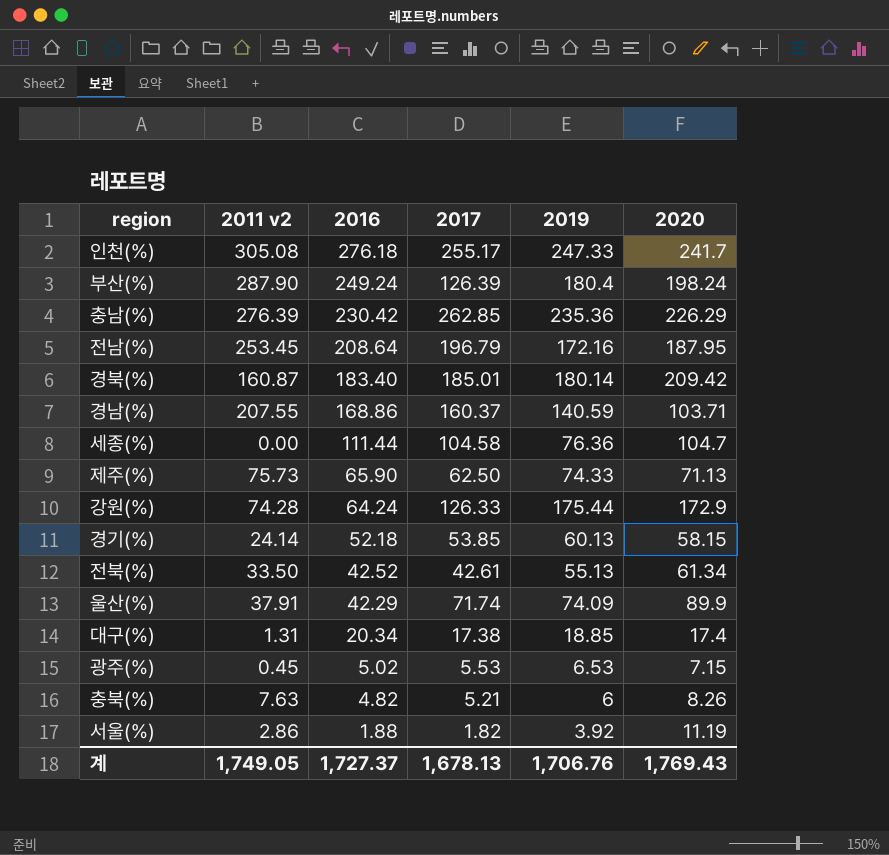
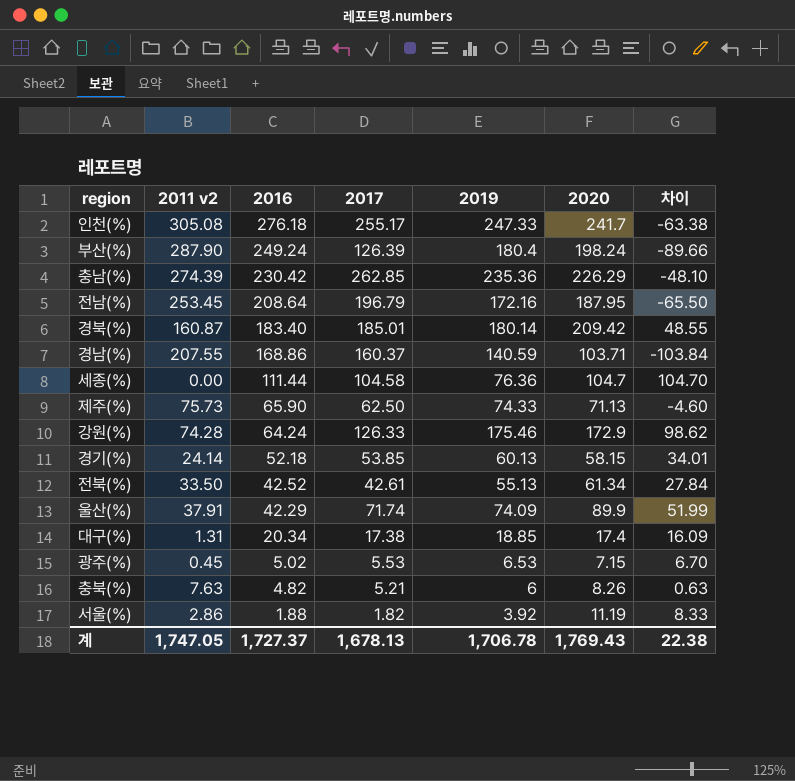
column 차이 | formula: none -> [2020] - [2011 v2]
충남(%) | 2011 v2: 276.39 -> 274.39
강원(%) | 2019: 175.44 -> 175.46
계 | 2011 v2: 1,749.05 -> 1,747.05
계 | 2019: 1,706.76 -> 1,706.78

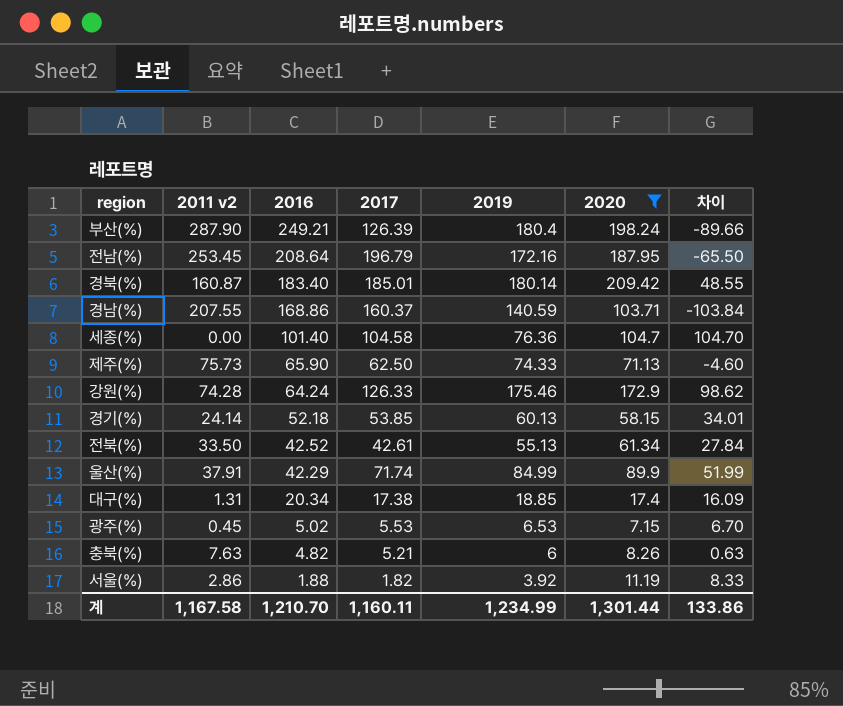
filter: none -> 2020 <= 209.42
부산(%) | 2016: 249.24 -> 249.21
세종(%) | 2016: 111.44 -> 101.40
울산(%) | 2019: 74.09 -> 84.99
계 | 2011 v2: 1,747.05 -> 1,167.58
계 | 2016: 1,727.37 -> 1,210.70
계 | 2017: 1,678.13 -> 1,160.11
계 | 2019: 1,706.78 -> 1,234.99
계 | 2020: 1,769.43 -> 1,301.44
계 | 차이: 22.38 -> 133.86

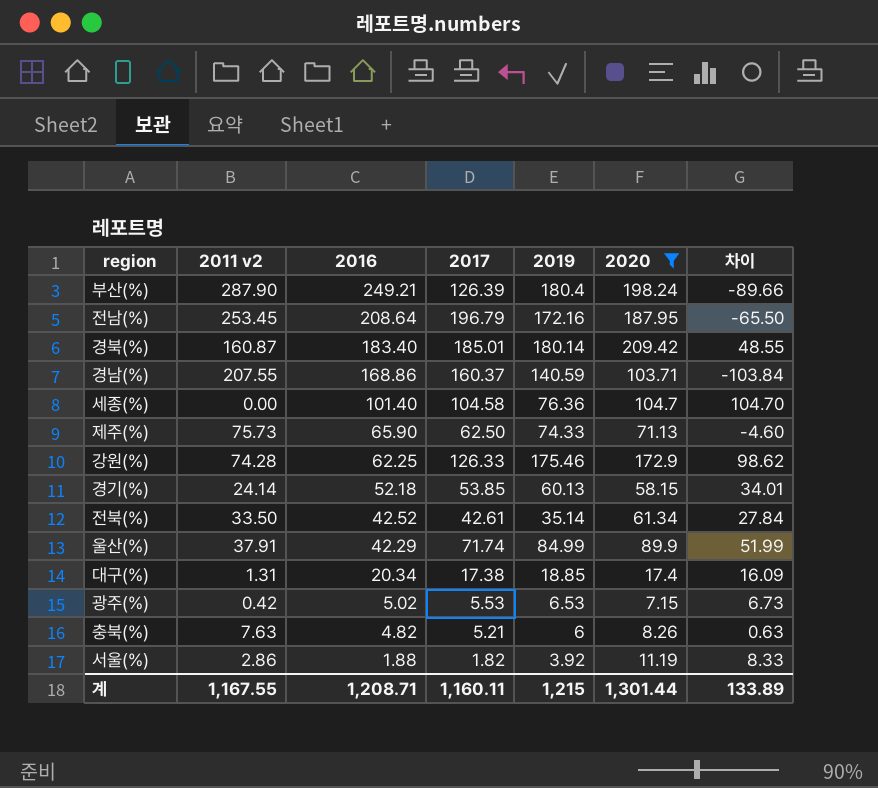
강원(%) | 2016: 64.24 -> 62.25
전북(%) | 2019: 55.13 -> 35.14
광주(%) | 2011 v2: 0.45 -> 0.42
광주(%) | 차이: 6.70 -> 6.73
계 | 2011 v2: 1,167.58 -> 1,167.55
계 | 2016: 1,210.70 -> 1,208.71
계 | 2019: 1,234.99 -> 1,215
계 | 차이: 133.86 -> 133.89

